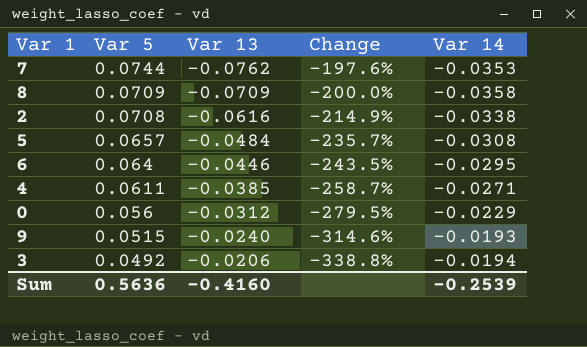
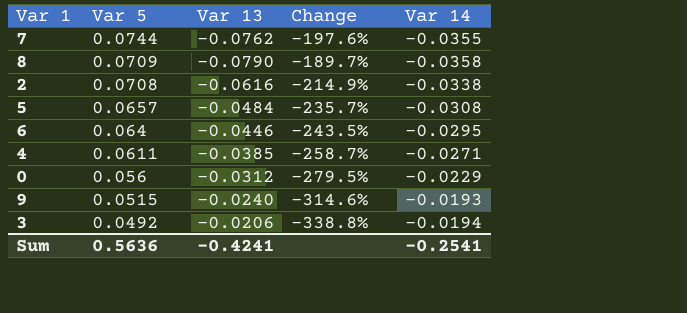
7 | Var 14: -0.0353 -> -0.0355
8 | Var 13: -0.0709 -> -0.0790
8 | Change: -200.0% -> -189.7%
Sum | Var 13: -0.4160 -> -0.4241
Sum | Var 14: -0.2539 -> -0.2541

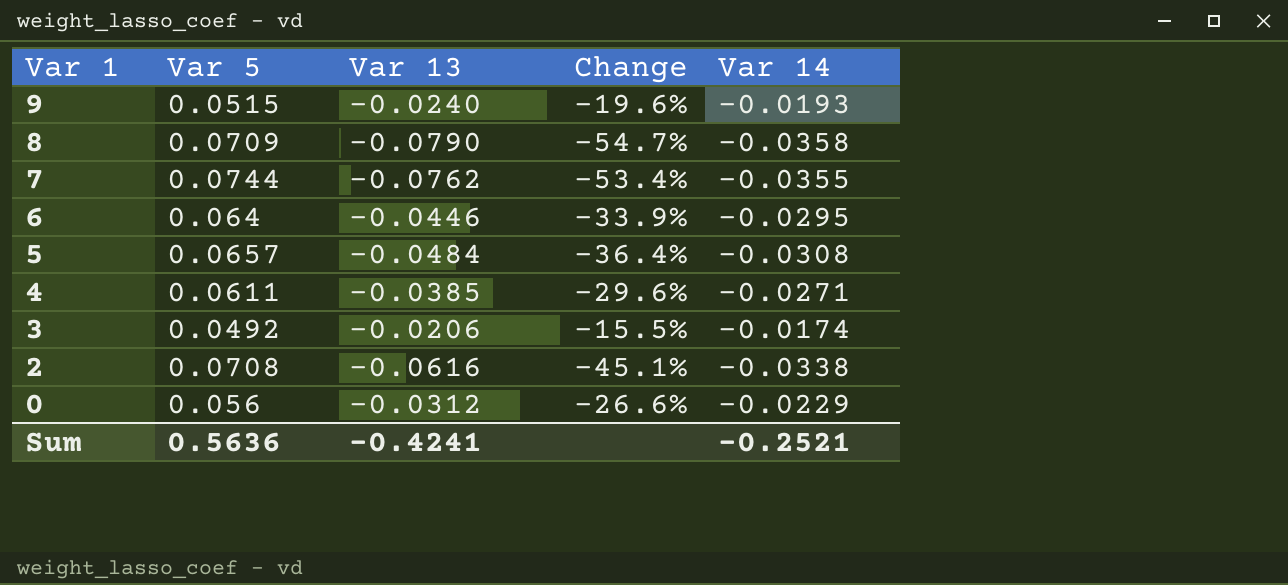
row order: Var 5 descending -> Var 1 descending
column Change | formula: ([Var 5] - [Var 13]) / [Var 13] -> ([Var 14] - [Var 13]) / [Var 13]
3 | Var 14: -0.0194 -> -0.0174
Sum | Var 14: -0.2541 -> -0.2521

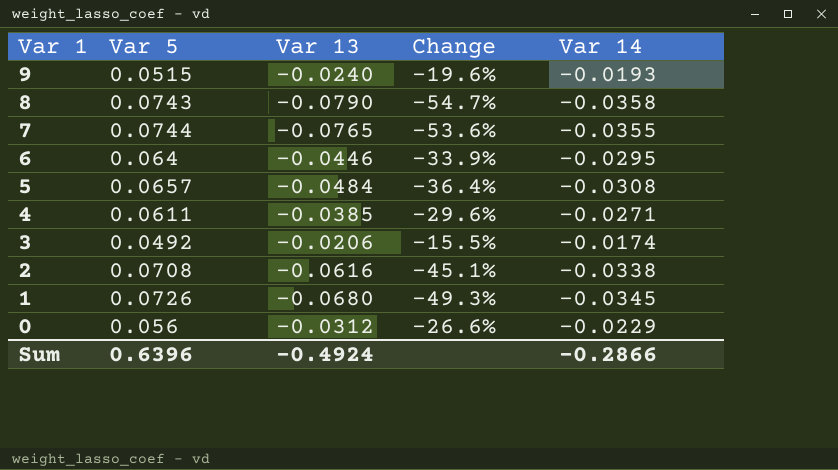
8 | Var 5: 0.0709 -> 0.0743
7 | Var 13: -0.0762 -> -0.0765
7 | Change: -53.4% -> -53.6%
row 1: none -> 0.0726 | -0.0680 | -49.3% | -0.0345
Sum | Var 5: 0.5636 -> 0.6396
Sum | Var 13: -0.4241 -> -0.4924
Sum | Var 14: -0.2521 -> -0.2866

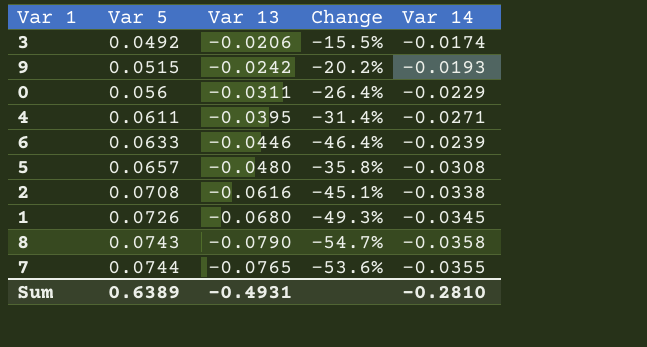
row order: Var 1 descending -> Var 5 ascending
9 | Var 13: -0.0240 -> -0.0242
9 | Change: -19.6% -> -20.2%
0 | Var 13: -0.0312 -> -0.0311
0 | Change: -26.6% -> -26.4%
4 | Var 13: -0.0385 -> -0.0395
4 | Change: -29.6% -> -31.4%
6 | Var 5: 0.064 -> 0.0633
6 | Change: -33.9% -> -46.4%
6 | Var 14: -0.0295 -> -0.0239
5 | Var 13: -0.0484 -> -0.0480
5 | Change: -36.4% -> -35.8%
Sum | Var 5: 0.6396 -> 0.6389
Sum | Var 13: -0.4924 -> -0.4931
Sum | Var 14: -0.2866 -> -0.2810

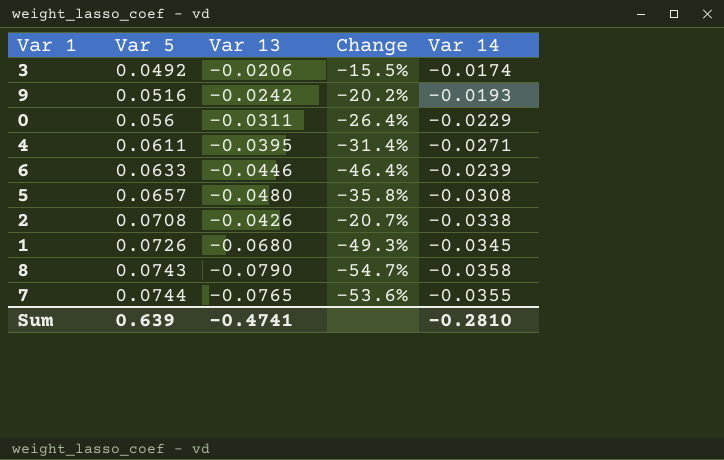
9 | Var 5: 0.0515 -> 0.0516
2 | Var 13: -0.0616 -> -0.0426
2 | Change: -45.1% -> -20.7%
Sum | Var 5: 0.6389 -> 0.639
Sum | Var 13: -0.4931 -> -0.4741

